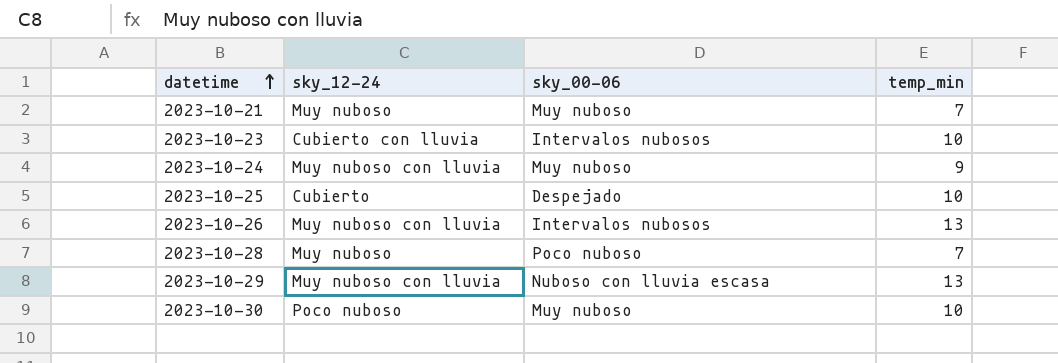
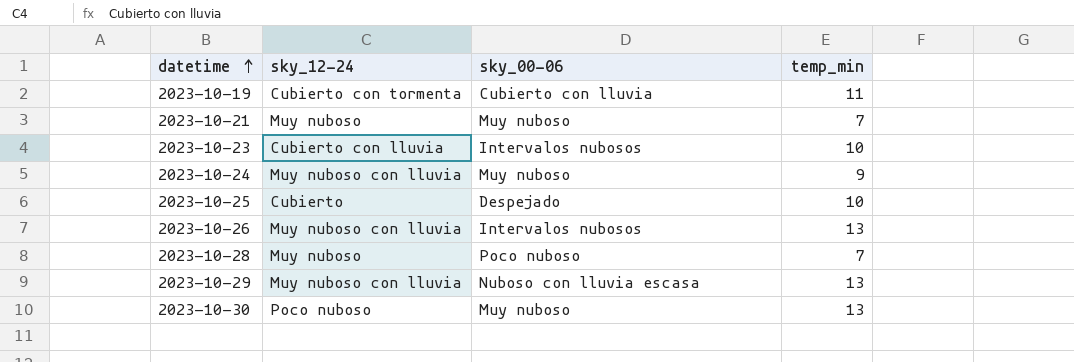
row 2023-10-19: none -> Cubierto con tormenta | Cubierto con lluvia | 11
2023-10-30 | temp_min: 10 -> 13

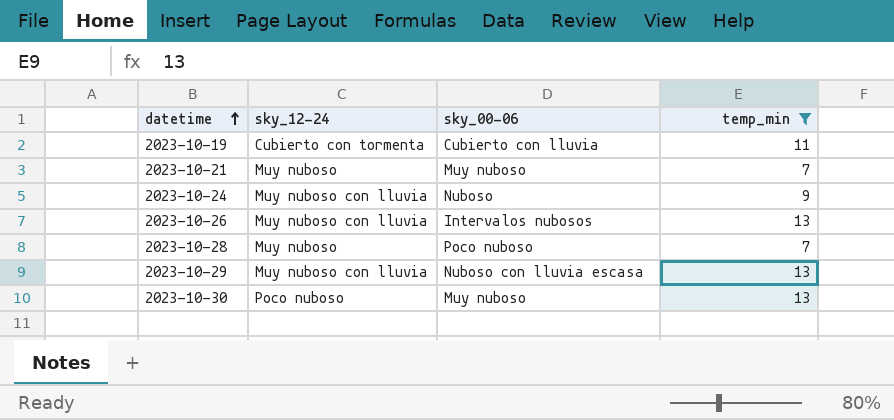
filter: none -> temp_min != 10
2023-10-24 | sky_00-06: Muy nuboso -> Nuboso

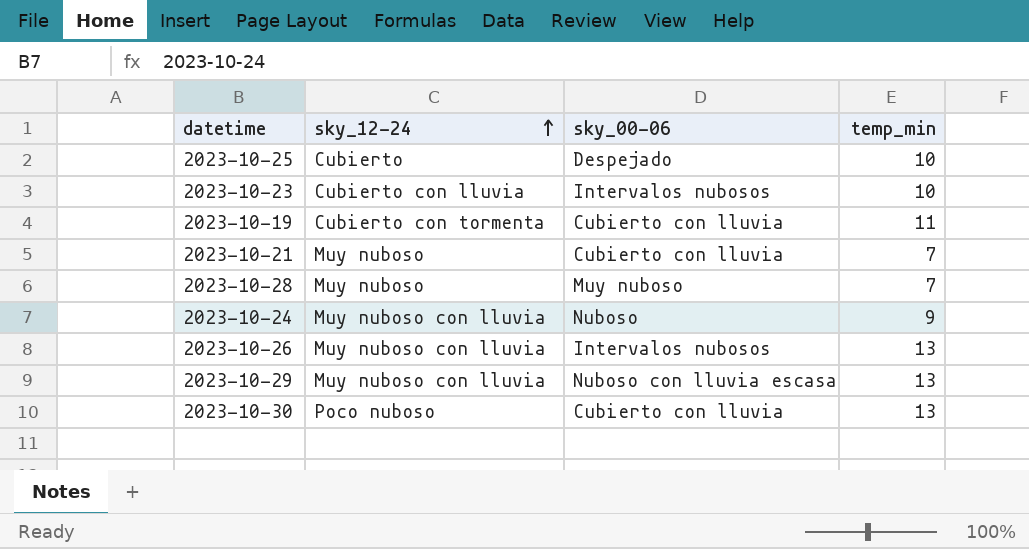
filter: temp_min != 10 -> none
row order: datetime ascending -> sky_12-24 ascending
2023-10-21 | sky_00-06: Muy nuboso -> Cubierto con lluvia
2023-10-28 | sky_00-06: Poco nuboso -> Muy nuboso
2023-10-30 | sky_00-06: Muy nuboso -> Cubierto con lluvia

